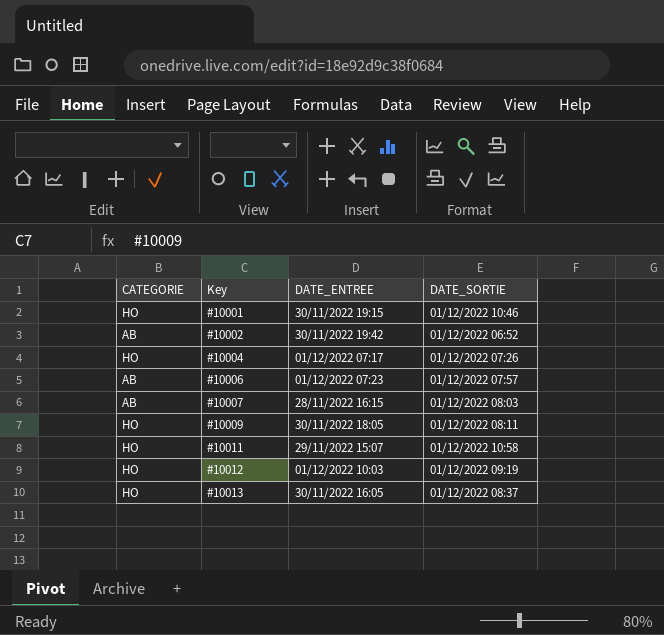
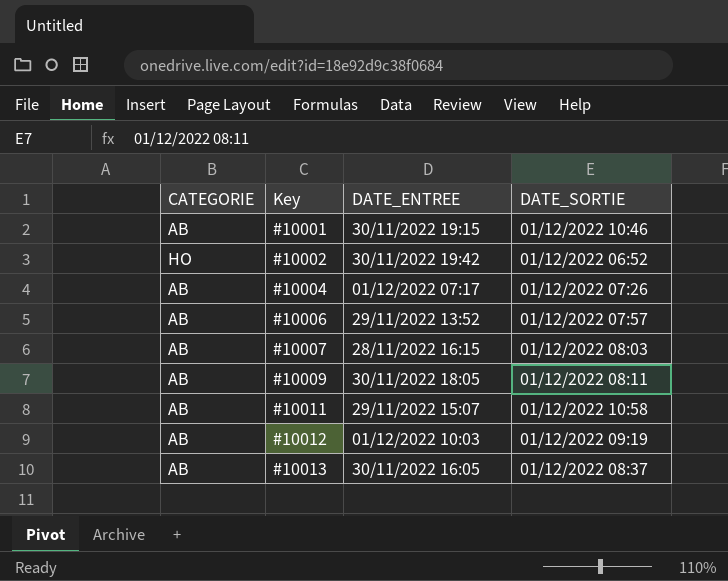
#10001 | CATEGORIE: HO -> AB
#10002 | CATEGORIE: AB -> HO
#10004 | CATEGORIE: HO -> AB
#10006 | DATE_ENTREE: 01/12/2022 07:23 -> 29/11/2022 13:52
#10009 | CATEGORIE: HO -> AB
#10011 | CATEGORIE: HO -> AB
#10012 | CATEGORIE: HO -> AB
#10013 | CATEGORIE: HO -> AB

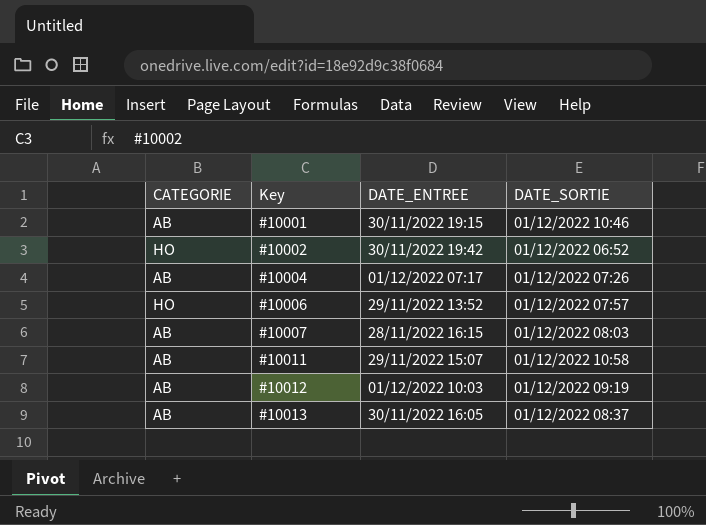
row #10009: AB | 30/11/2022 18:05 | 01/12/2022 08:11 -> none
#10006 | CATEGORIE: AB -> HO

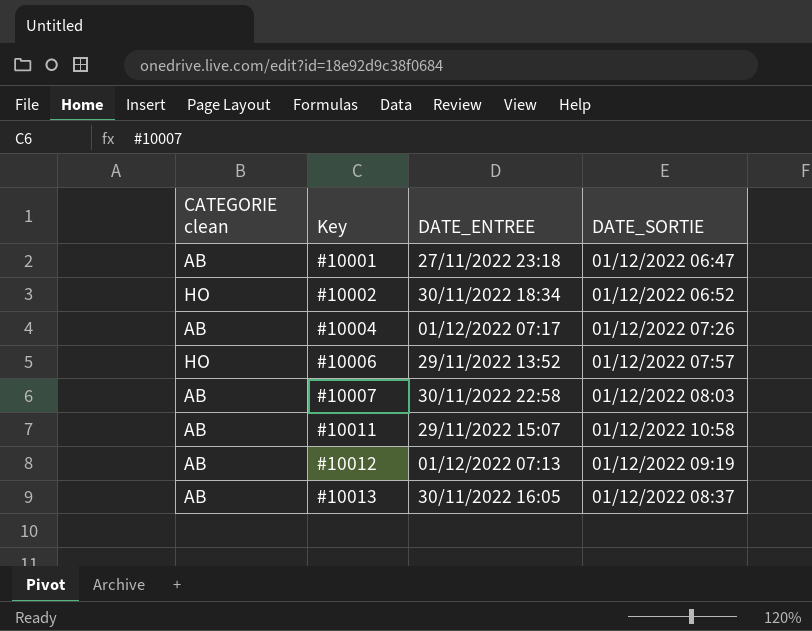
column name: CATEGORIE -> CATEGORIE clean
#10001 | DATE_ENTREE: 30/11/2022 19:15 -> 27/11/2022 23:18
#10001 | DATE_SORTIE: 01/12/2022 10:46 -> 01/12/2022 06:47
#10002 | DATE_ENTREE: 30/11/2022 19:42 -> 30/11/2022 18:34
#10007 | DATE_ENTREE: 28/11/2022 16:15 -> 30/11/2022 22:58
#10012 | DATE_ENTREE: 01/12/2022 10:03 -> 01/12/2022 07:13

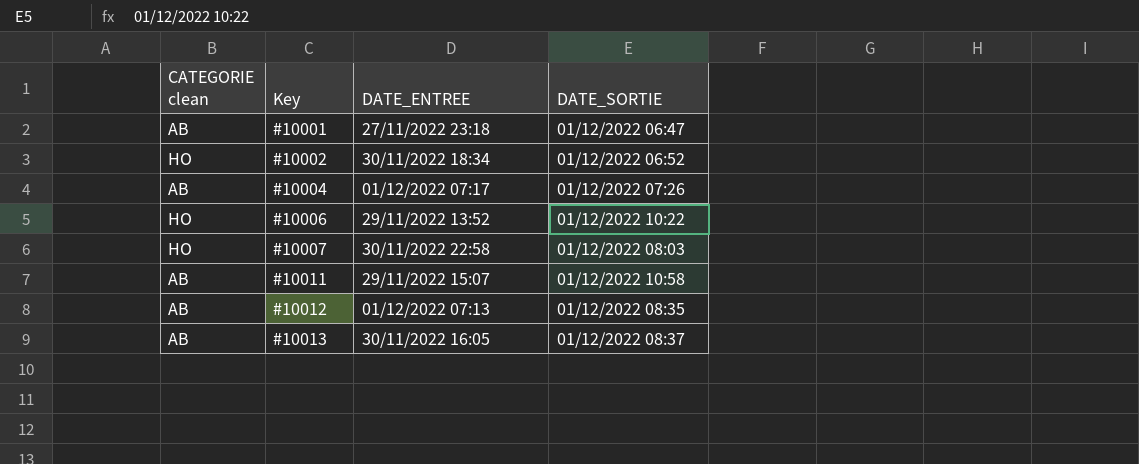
#10006 | DATE_SORTIE: 01/12/2022 07:57 -> 01/12/2022 10:22
#10007 | CATEGORIE clean: AB -> HO
#10012 | DATE_SORTIE: 01/12/2022 09:19 -> 01/12/2022 08:35

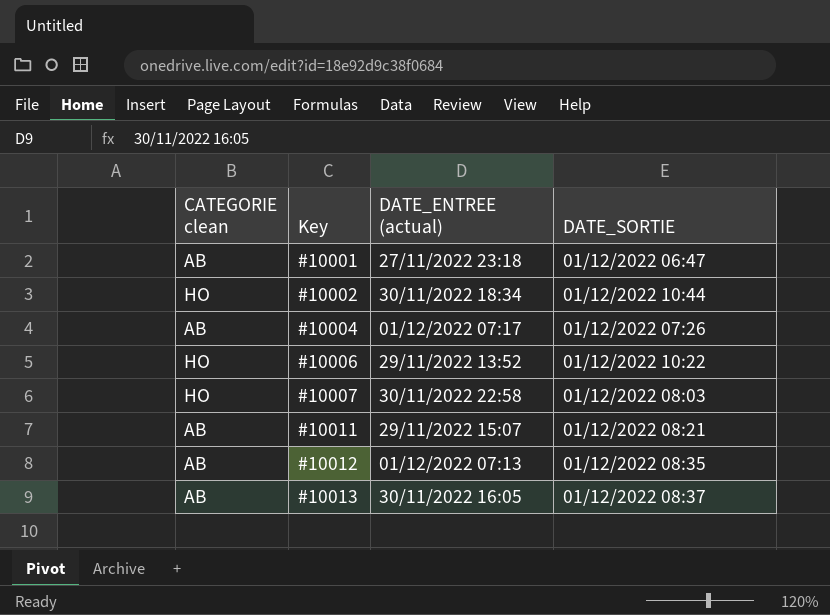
column name: DATE_ENTREE -> DATE_ENTREE (actual)
#10002 | DATE_SORTIE: 01/12/2022 06:52 -> 01/12/2022 10:44
#10011 | DATE_SORTIE: 01/12/2022 10:58 -> 01/12/2022 08:21

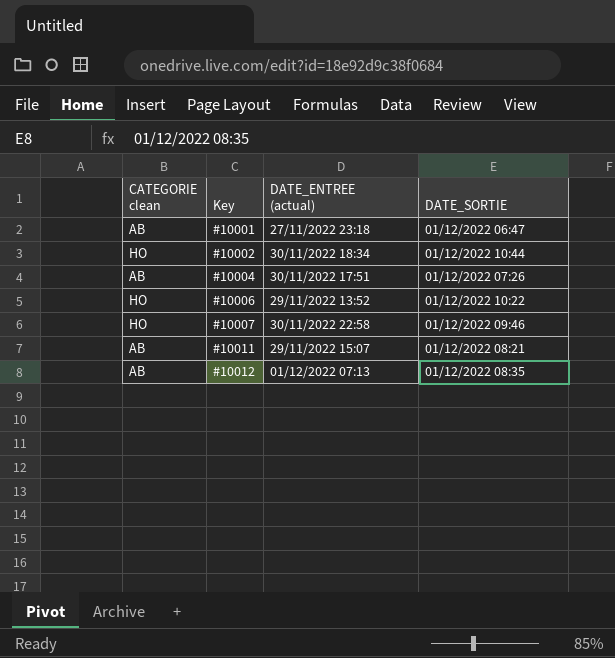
row #10013: AB | 30/11/2022 16:05 | 01/12/2022 08:37 -> none
#10004 | DATE_ENTREE (actual): 01/12/2022 07:17 -> 30/11/2022 17:51
#10007 | DATE_SORTIE: 01/12/2022 08:03 -> 01/12/2022 09:46

